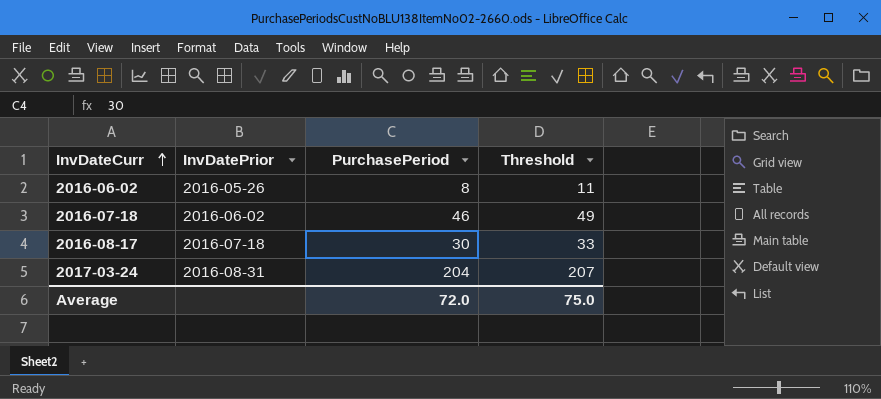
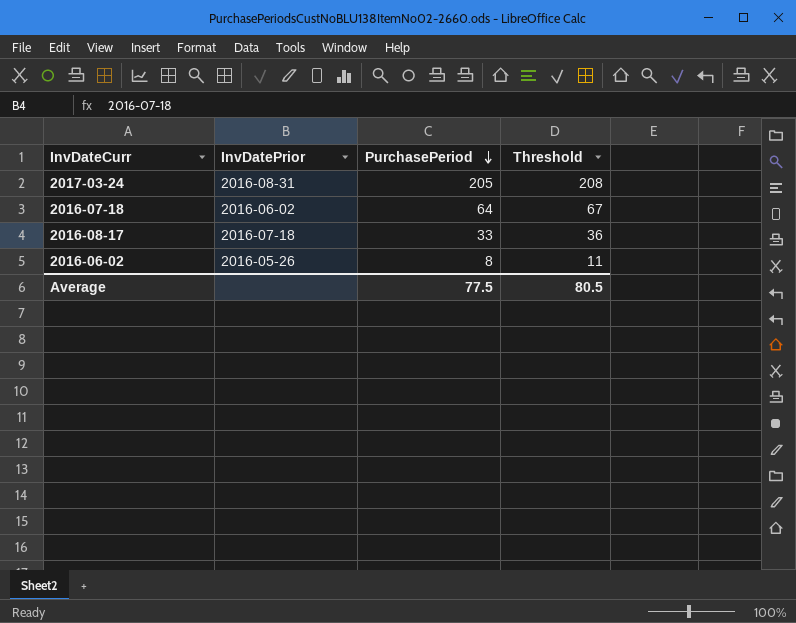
row order: InvDateCurr ascending -> PurchasePeriod descending
2017-03-24 | PurchasePeriod: 204 -> 205
2017-03-24 | Threshold: 207 -> 208
2016-07-18 | PurchasePeriod: 46 -> 64
2016-07-18 | Threshold: 49 -> 67
2016-08-17 | PurchasePeriod: 30 -> 33
2016-08-17 | Threshold: 33 -> 36
Average | PurchasePeriod: 72.0 -> 77.5
Average | Threshold: 75.0 -> 80.5

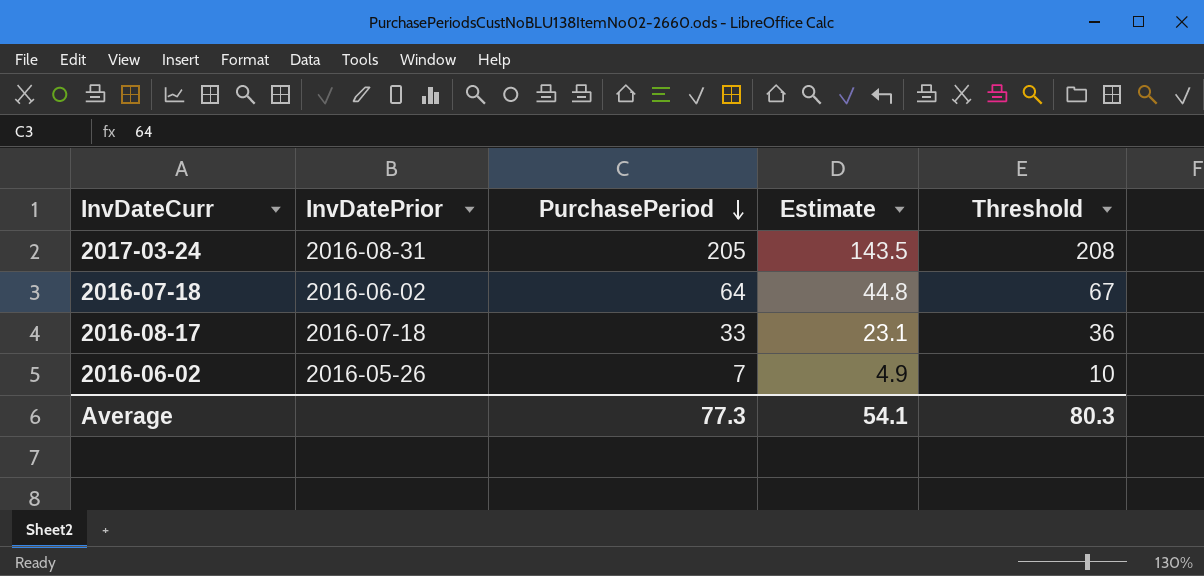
column Estimate | formula: none -> [PurchasePeriod] * 0.7
2016-06-02 | PurchasePeriod: 8 -> 7
2016-06-02 | Threshold: 11 -> 10
Average | PurchasePeriod: 77.5 -> 77.3
Average | Threshold: 80.5 -> 80.3

